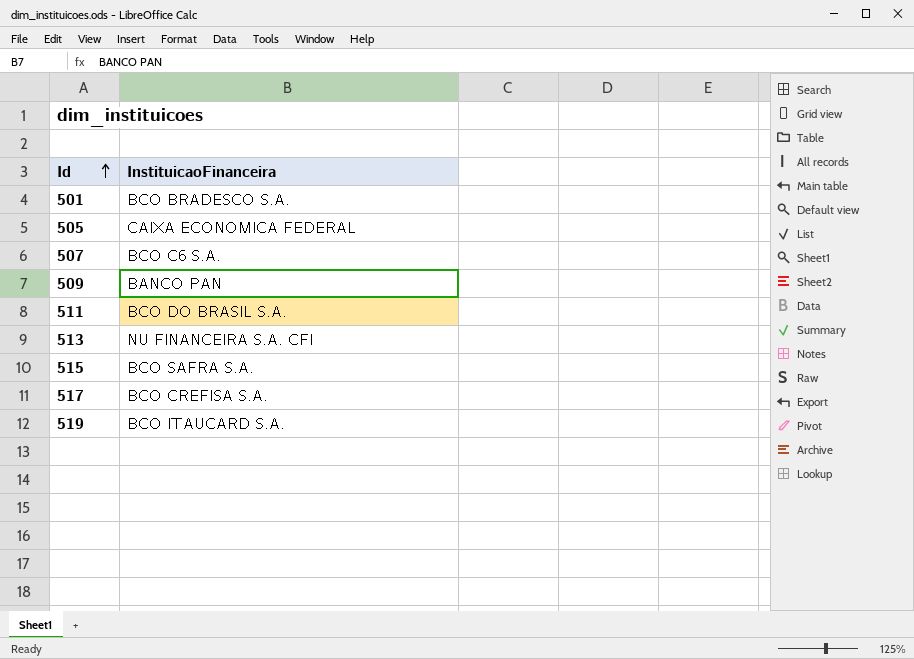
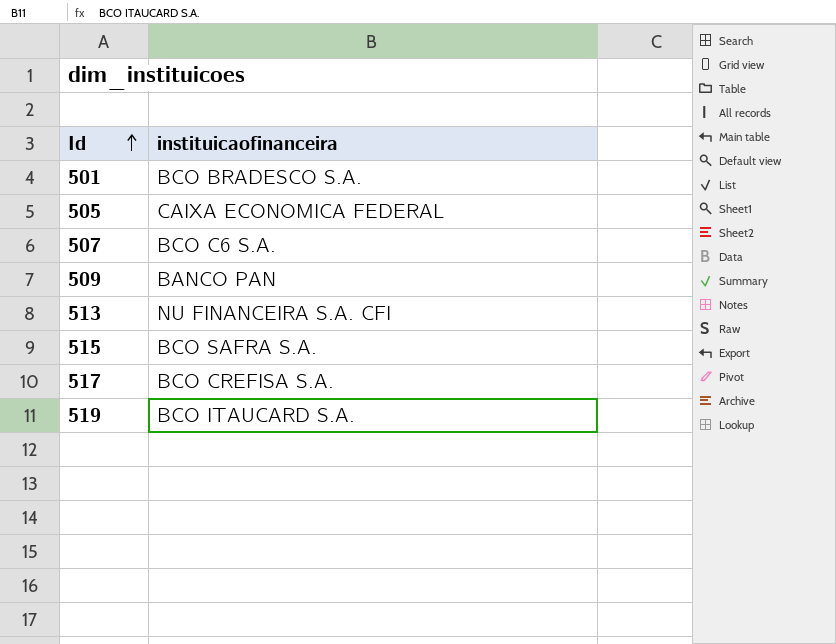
column name: InstituicaoFinanceira -> instituicaofinanceira
row 511: BCO DO BRASIL S.A. -> none

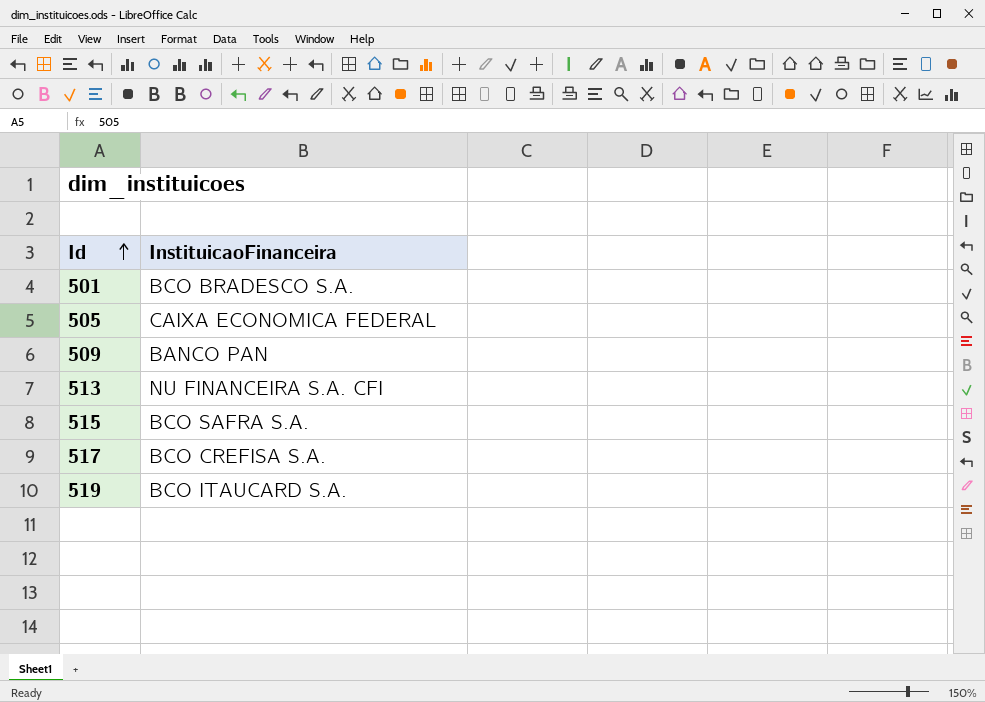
column name: instituicaofinanceira -> InstituicaoFinanceira
row 507: BCO C6 S.A. -> none

